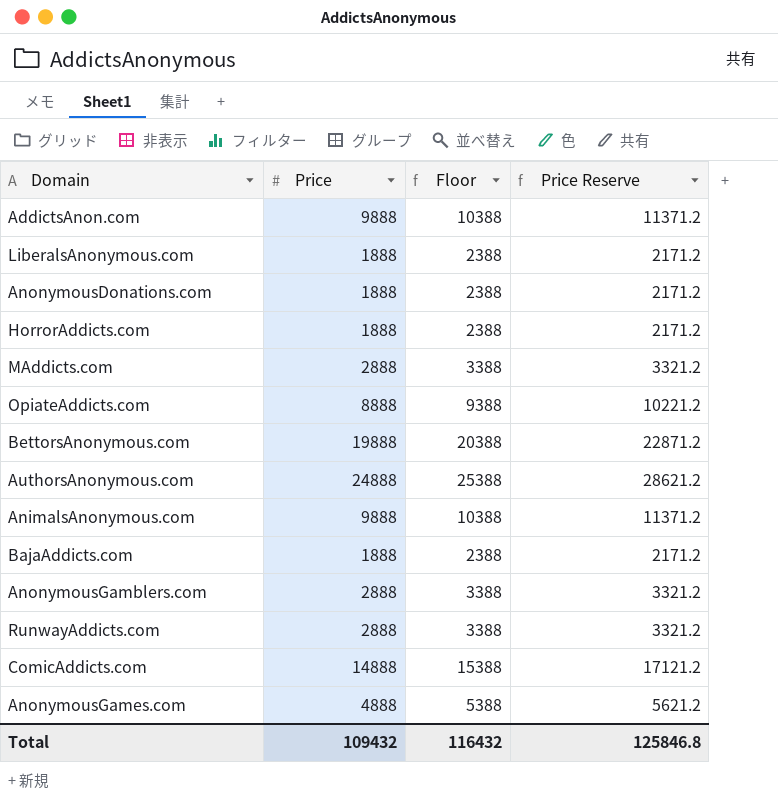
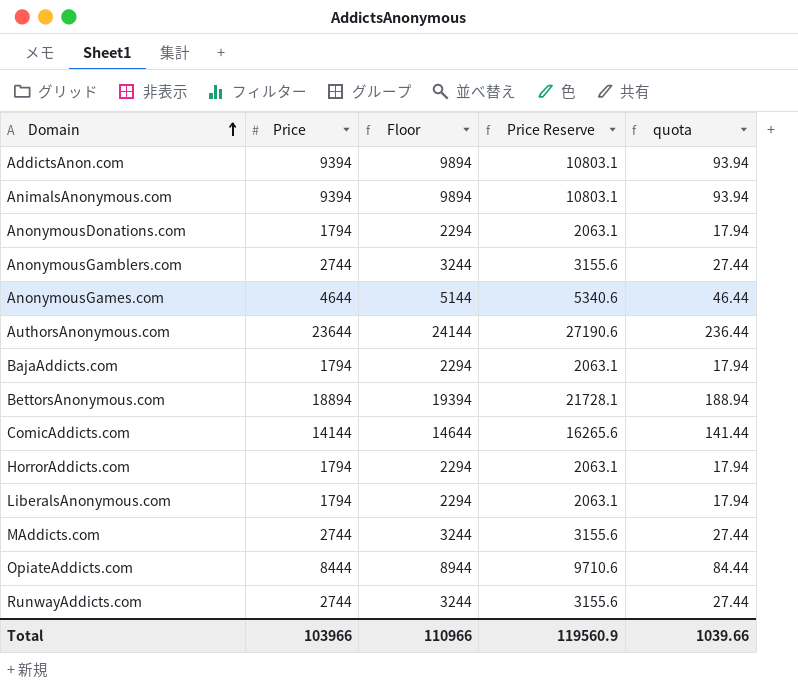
row order: none -> Domain ascending
column quota | formula: none -> [Price] * 0.01
AddictsAnon.com | Price: 9888 -> 9394
AddictsAnon.com | Floor: 10388 -> 9894
AddictsAnon.com | Price Reserve: 11371.2 -> 10803.1
AnimalsAnonymous.com | Price: 9888 -> 9394
AnimalsAnonymous.com | Floor: 10388 -> 9894
AnimalsAnonymous.com | Price Reserve: 11371.2 -> 10803.1
AnonymousDonations.com | Price: 1888 -> 1794
AnonymousDonations.com | Floor: 2388 -> 2294
AnonymousDonations.com | Price Reserve: 2171.2 -> 2063.1
AnonymousGamblers.com | Price: 2888 -> 2744
AnonymousGamblers.com | Floor: 3388 -> 3244
AnonymousGamblers.com | Price Reserve: 3321.2 -> 3155.6
AnonymousGames.com | Price: 4888 -> 4644
AnonymousGames.com | Floor: 5388 -> 5144
AnonymousGames.com | Price Reserve: 5621.2 -> 5340.6
AuthorsAnonymous.com | Price: 24888 -> 23644
AuthorsAnonymous.com | Floor: 25388 -> 24144
AuthorsAnonymous.com | Price Reserve: 28621.2 -> 27190.6
BajaAddicts.com | Price: 1888 -> 1794
BajaAddicts.com | Floor: 2388 -> 2294
BajaAddicts.com | Price Reserve: 2171.2 -> 2063.1
BettorsAnonymous.com | Price: 19888 -> 18894
BettorsAnonymous.com | Floor: 20388 -> 19394
BettorsAnonymous.com | Price Reserve: 22871.2 -> 21728.1
ComicAddicts.com | Price: 14888 -> 14144
ComicAddicts.com | Floor: 15388 -> 14644
ComicAddicts.com | Price Reserve: 17121.2 -> 16265.6
HorrorAddicts.com | Price: 1888 -> 1794
HorrorAddicts.com | Floor: 2388 -> 2294
HorrorAddicts.com | Price Reserve: 2171.2 -> 2063.1
LiberalsAnonymous.com | Price: 1888 -> 1794
LiberalsAnonymous.com | Floor: 2388 -> 2294
LiberalsAnonymous.com | Price Reserve: 2171.2 -> 2063.1
MAddicts.com | Price: 2888 -> 2744
MAddicts.com | Floor: 3388 -> 3244
MAddicts.com | Price Reserve: 3321.2 -> 3155.6
OpiateAddicts.com | Price: 8888 -> 8444
OpiateAddicts.com | Floor: 9388 -> 8944
OpiateAddicts.com | Price Reserve: 10221.2 -> 9710.6
RunwayAddicts.com | Price: 2888 -> 2744
RunwayAddicts.com | Floor: 3388 -> 3244
RunwayAddicts.com | Price Reserve: 3321.2 -> 3155.6
Total | Price: 109432 -> 103966
Total | Floor: 116432 -> 110966
Total | Price Reserve: 125846.8 -> 119560.9

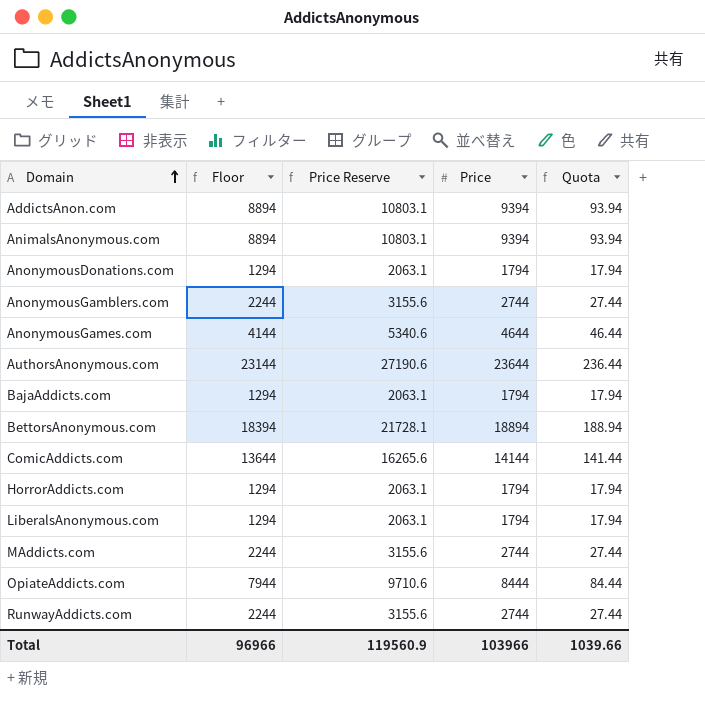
column Floor | formula: [Price] + 500 -> [Price] - 500
column Price | position: 2 -> 4
column name: quota -> Quota
Total | Floor: 110966 -> 96966

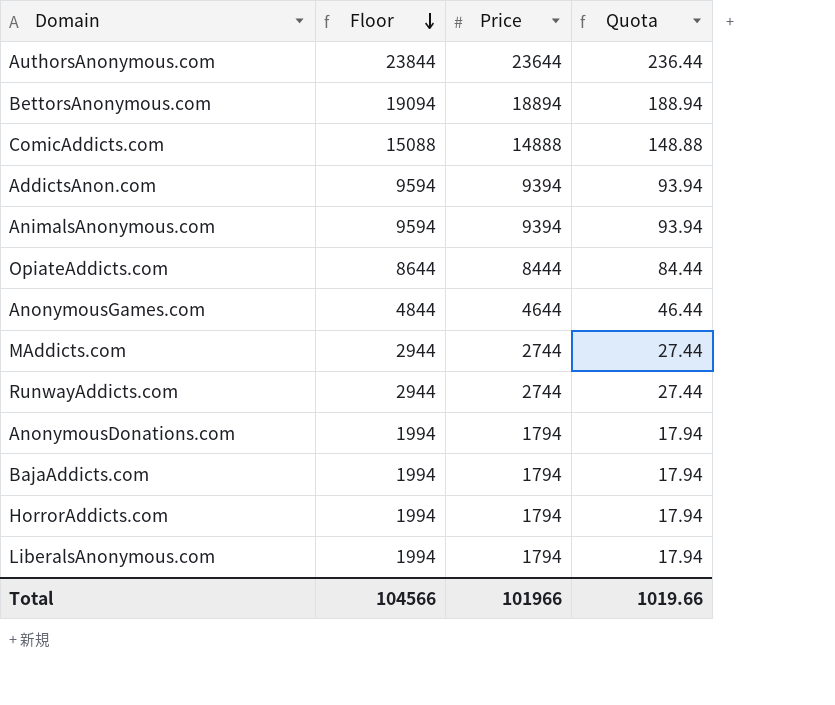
row order: Domain ascending -> Floor descending
column Price Reserve | formula: [Price] * 1.15 -> none
column Floor | formula: [Price] - 500 -> [Price] + 200
row AnonymousGamblers.com: 2244 | 3155.6 | 2744 | 27.44 -> none
ComicAddicts.com | Price: 14144 -> 14888
ComicAddicts.com | Quota: 141.44 -> 148.88
Total | Floor: 96966 -> 104566
Total | Price: 103966 -> 101966
Total | Quota: 1039.66 -> 1019.66

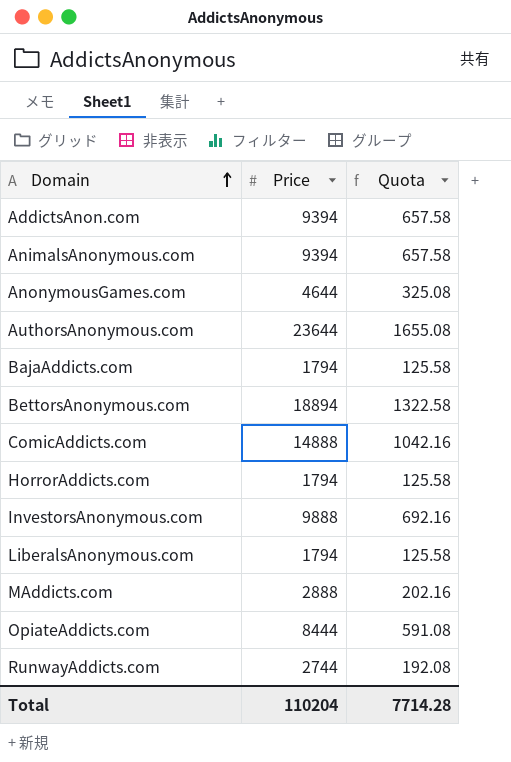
row order: Floor descending -> Domain ascending
column Floor | formula: [Price] + 200 -> none
column Quota | formula: [Price] * 0.01 -> [Price] * 0.07
row AnonymousDonations.com: 1994 | 1794 | 17.94 -> none
row InvestorsAnonymous.com: none -> 9888 | 692.16
MAddicts.com | Price: 2744 -> 2888
Total | Price: 101966 -> 110204
Total | Quota: 1019.66 -> 7714.28

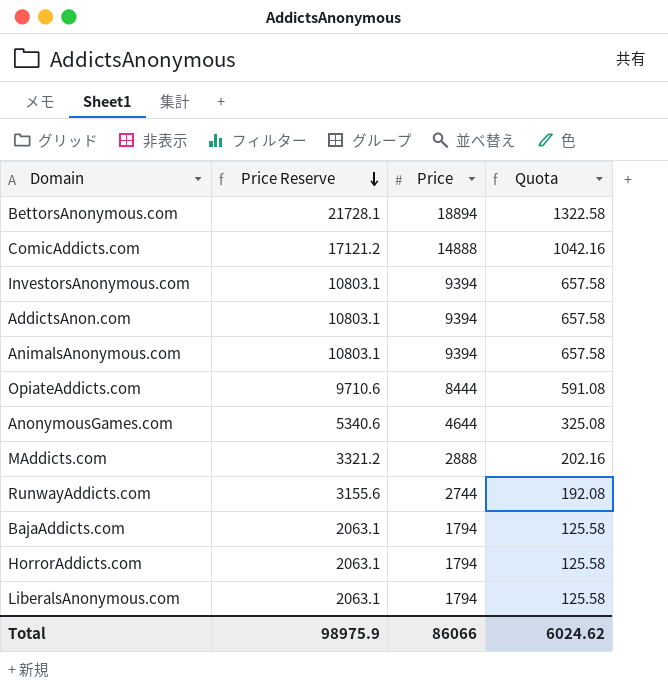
row order: Domain ascending -> Price Reserve descending
column Price Reserve | formula: none -> [Price] * 1.15
row AuthorsAnonymous.com: 23644 | 1655.08 -> none
InvestorsAnonymous.com | Price: 9888 -> 9394
InvestorsAnonymous.com | Quota: 692.16 -> 657.58
Total | Price: 110204 -> 86066
Total | Quota: 7714.28 -> 6024.62

